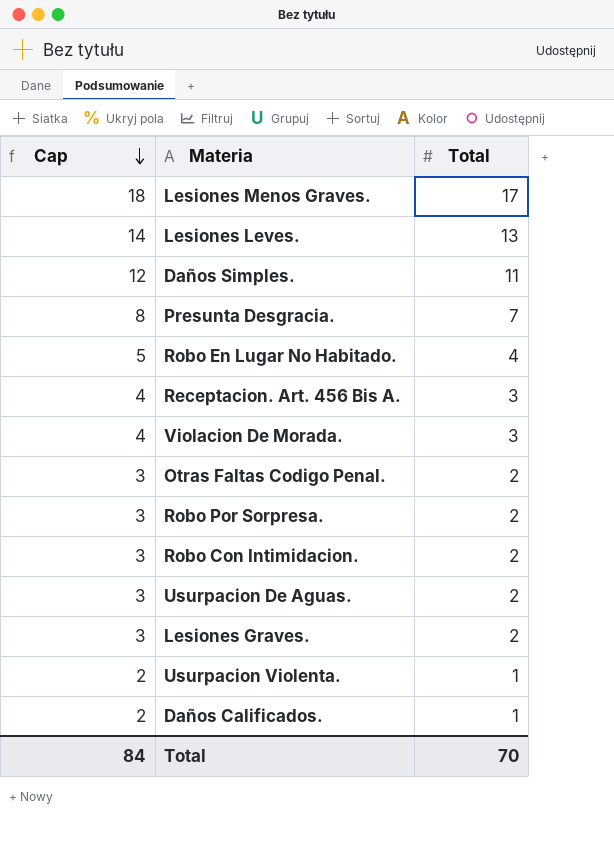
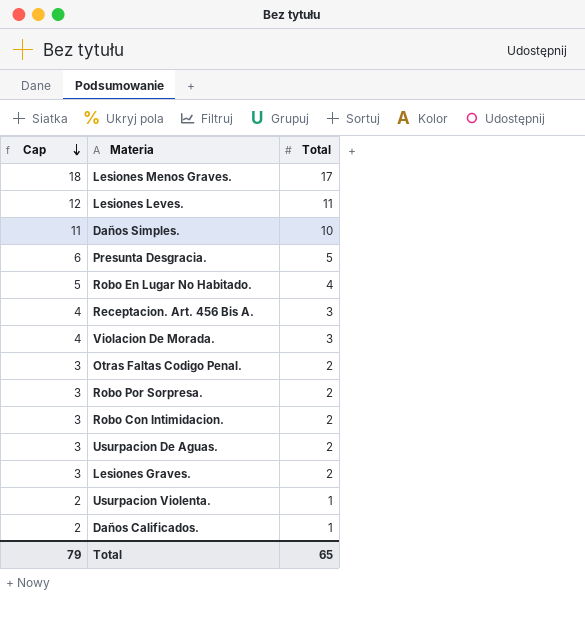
Lesiones Leves. | Cap: 14 -> 12
Lesiones Leves. | Total: 13 -> 11
Daños Simples. | Cap: 12 -> 11
Daños Simples. | Total: 11 -> 10
Presunta Desgracia. | Cap: 8 -> 6
Presunta Desgracia. | Total: 7 -> 5
Total | Cap: 84 -> 79
Total | Total: 70 -> 65

